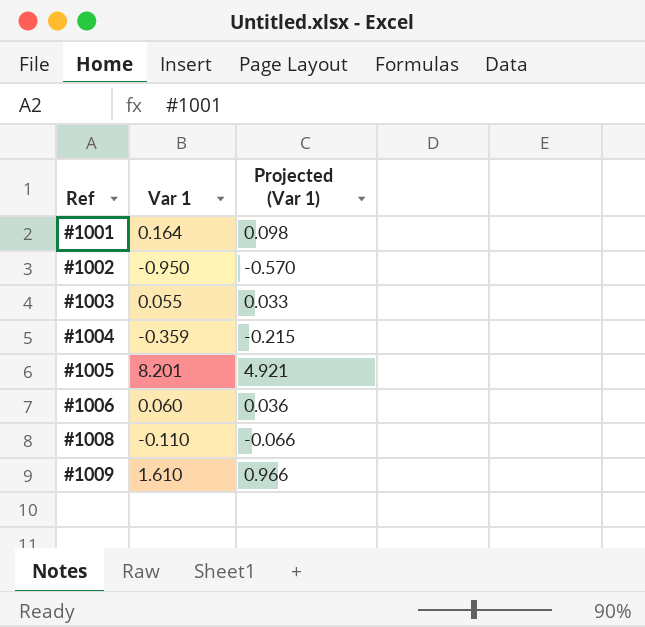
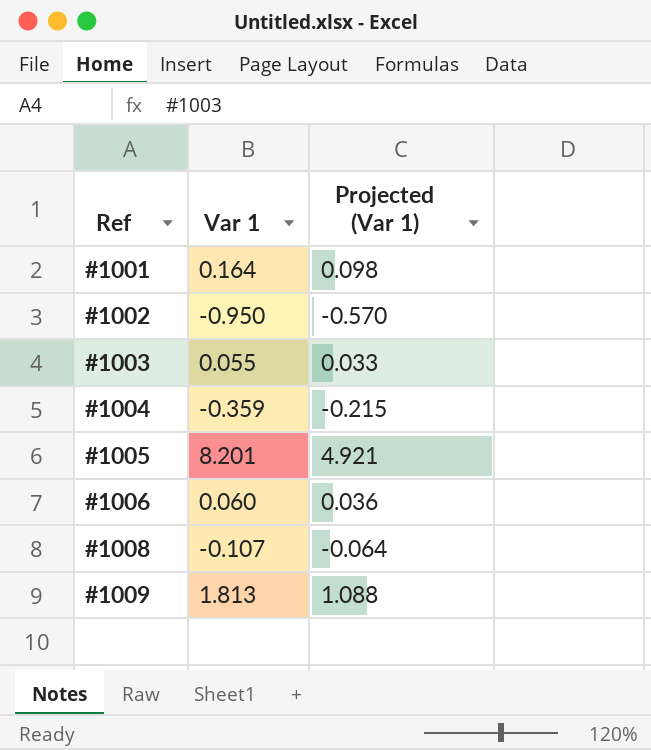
#1008 | Var 1: -0.110 -> -0.107
#1008 | Projected (Var 1): -0.066 -> -0.064
#1009 | Var 1: 1.610 -> 1.813
#1009 | Projected (Var 1): 0.966 -> 1.088

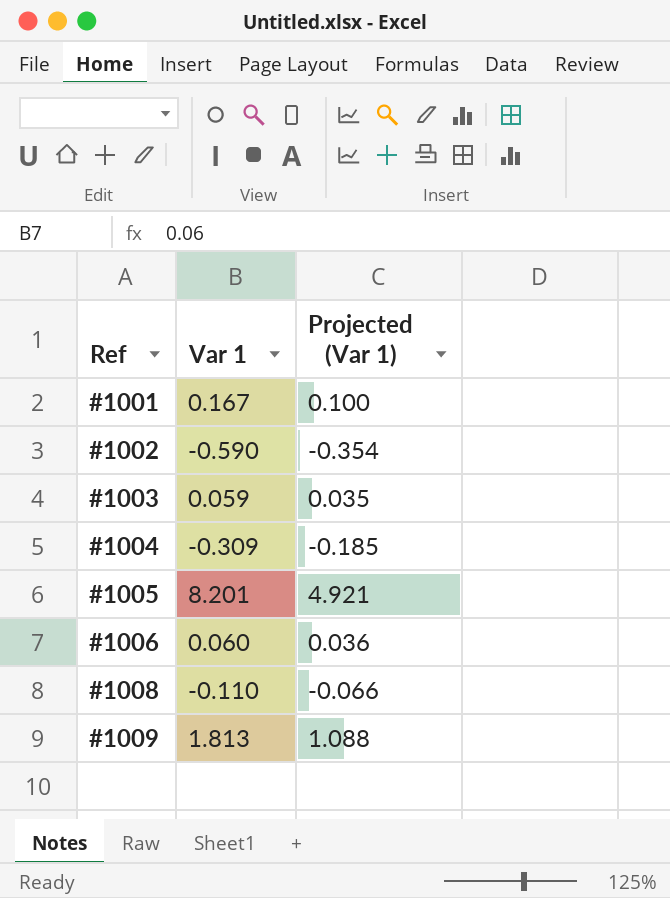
#1001 | Var 1: 0.164 -> 0.167
#1001 | Projected (Var 1): 0.098 -> 0.100
#1002 | Var 1: -0.950 -> -0.590
#1002 | Projected (Var 1): -0.570 -> -0.354
#1003 | Var 1: 0.055 -> 0.059
#1003 | Projected (Var 1): 0.033 -> 0.035
#1004 | Var 1: -0.359 -> -0.309
#1004 | Projected (Var 1): -0.215 -> -0.185
#1008 | Var 1: -0.107 -> -0.110
#1008 | Projected (Var 1): -0.064 -> -0.066

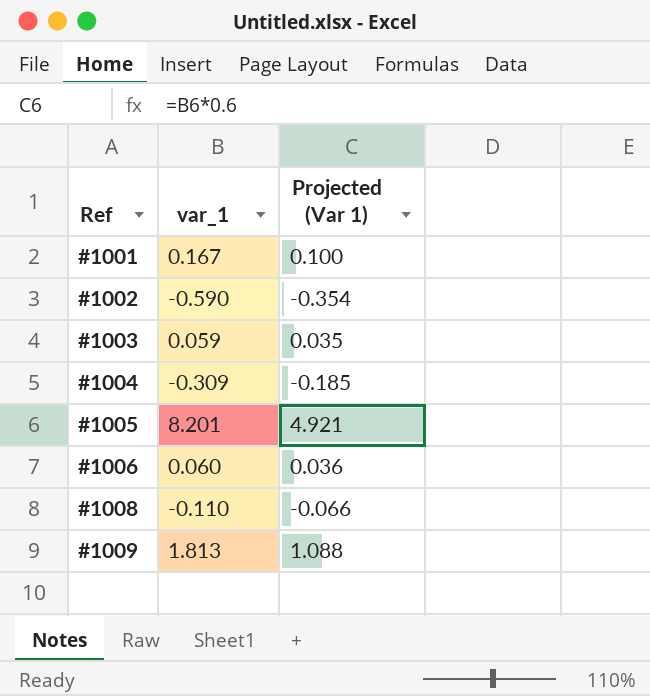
column name: Var 1 -> var_1

